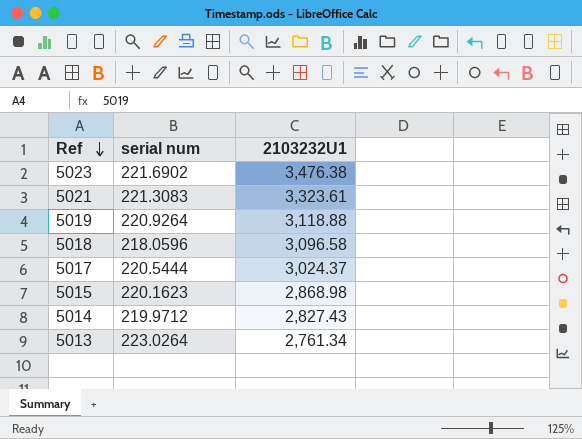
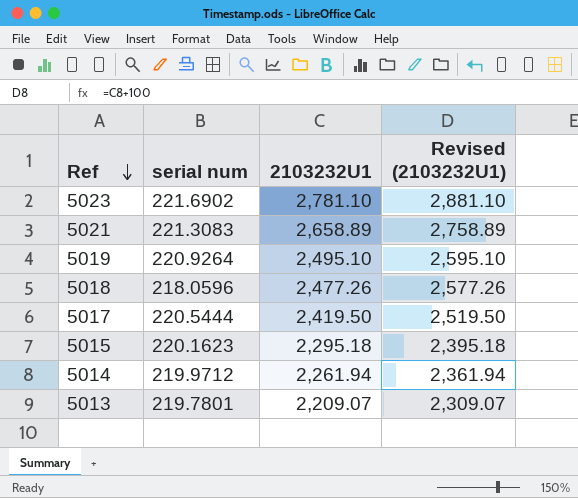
column Revised (2103232U1) | formula: none -> [2103232U1] + 100
5023 | 2103232U1: 3,476.38 -> 2,781.10
5021 | 2103232U1: 3,323.61 -> 2,658.89
5019 | 2103232U1: 3,118.88 -> 2,495.10
5018 | 2103232U1: 3,096.58 -> 2,477.26
5017 | 2103232U1: 3,024.37 -> 2,419.50
5015 | 2103232U1: 2,868.98 -> 2,295.18
5014 | 2103232U1: 2,827.43 -> 2,261.94
5013 | serial num: 223.0264 -> 219.7801
5013 | 2103232U1: 2,761.34 -> 2,209.07

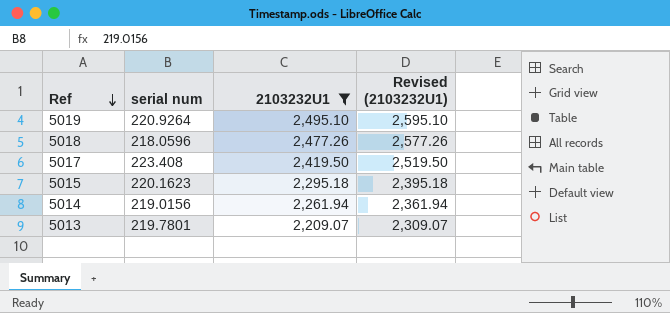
filter: none -> 2103232U1 <= 2,495.10
5017 | serial num: 220.5444 -> 223.408
5014 | serial num: 219.9712 -> 219.0156

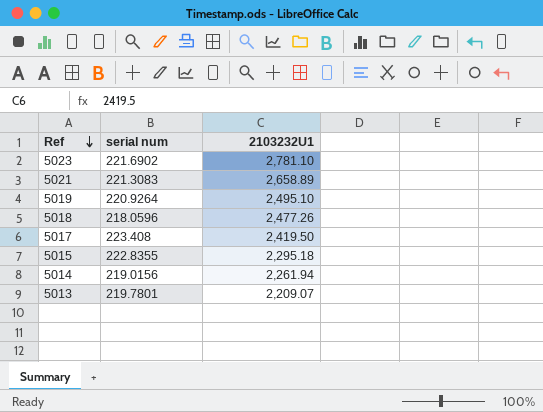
filter: 2103232U1 <= 2,495.10 -> none
column Revised (2103232U1) | formula: [2103232U1] + 100 -> none
5015 | serial num: 220.1623 -> 222.8355

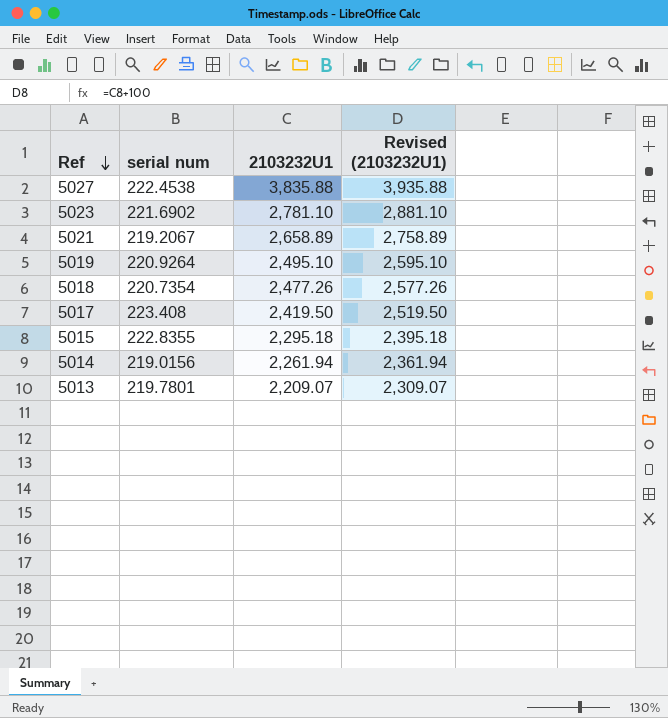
column Revised (2103232U1) | formula: none -> [2103232U1] + 100
row 5027: none -> 222.4538 | 3,835.88 | 3,935.88
5021 | serial num: 221.3083 -> 219.2067
5018 | serial num: 218.0596 -> 220.7354

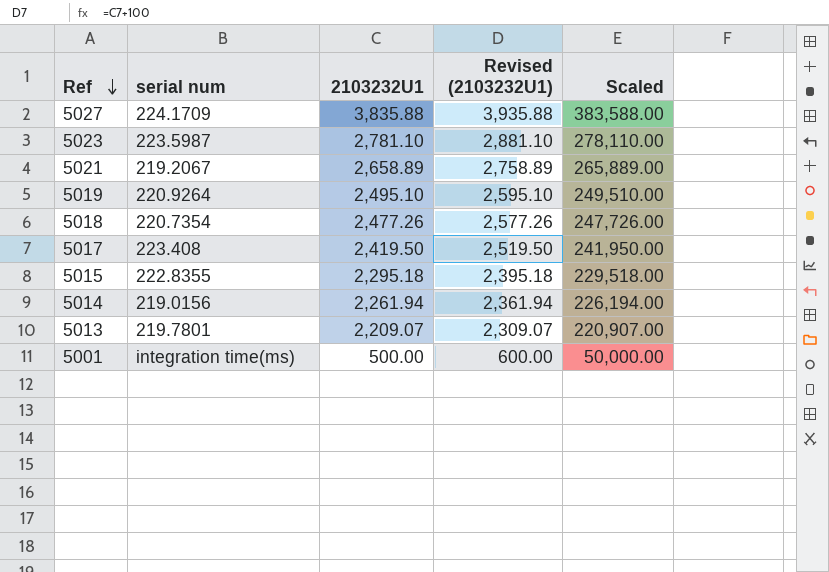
column Scaled | formula: none -> [2103232U1] * 100
5027 | serial num: 222.4538 -> 224.1709
5023 | serial num: 221.6902 -> 223.5987
row 5001: none -> integration time(ms) | 500.00 | 600.00 | 50,000.00

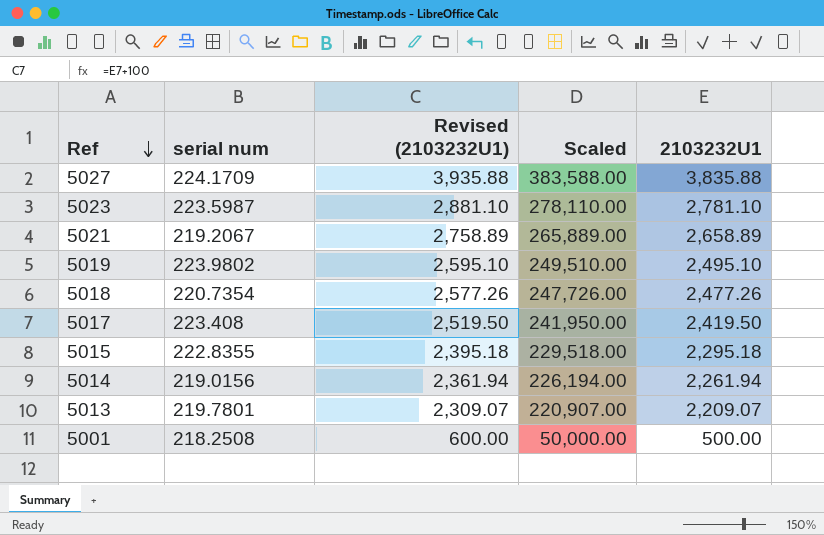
column 2103232U1 | position: 3 -> 5
5019 | serial num: 220.9264 -> 223.9802
5001 | serial num: integration time(ms) -> 218.2508

